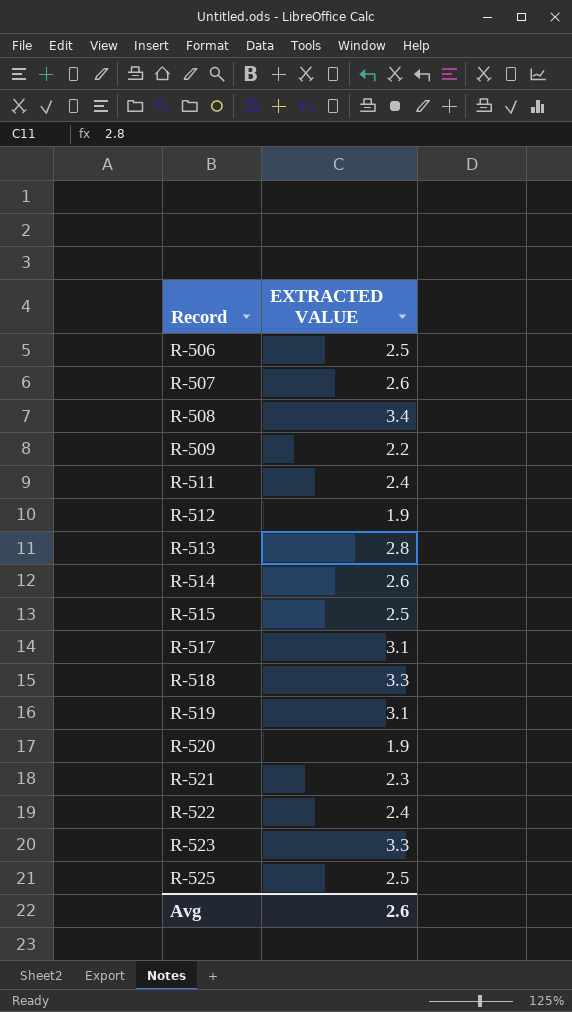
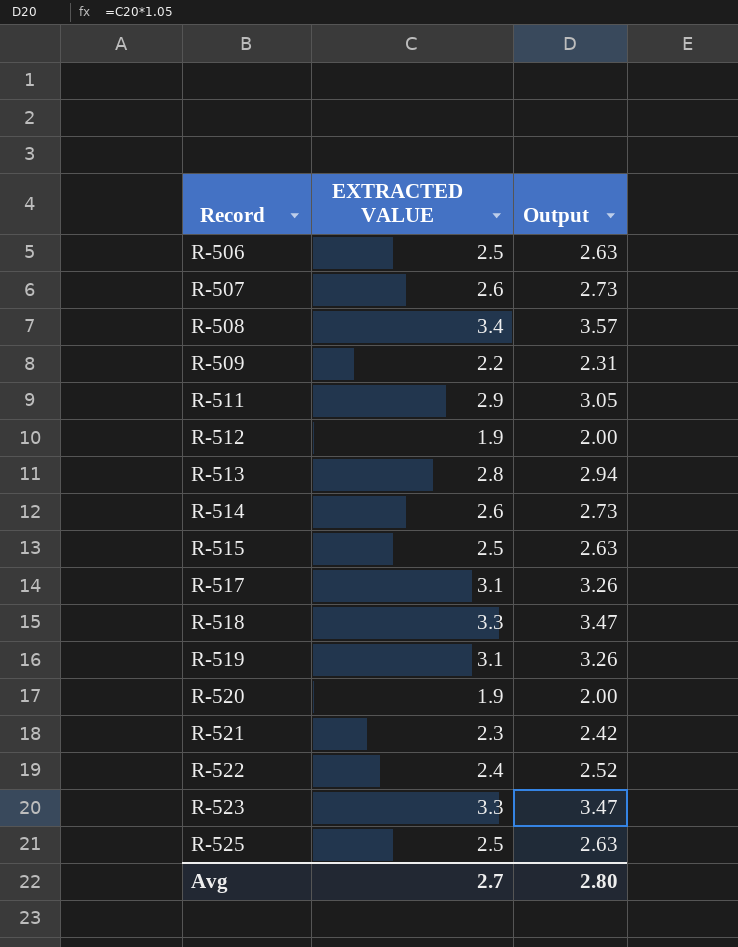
column Output | formula: none -> [EXTRACTED VALUE] * 1.05
R-511 | EXTRACTED VALUE: 2.4 -> 2.9
Avg | EXTRACTED VALUE: 2.6 -> 2.7

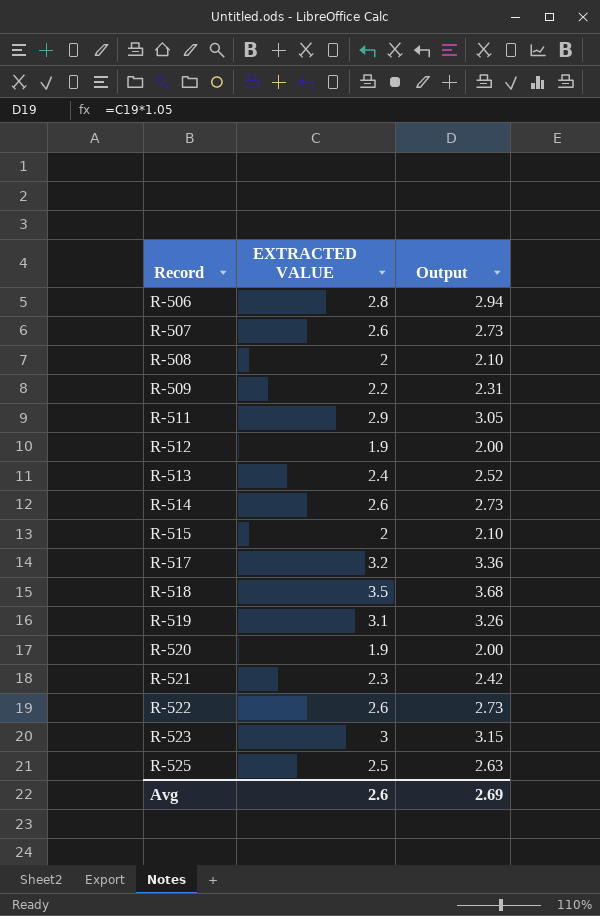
R-506 | EXTRACTED VALUE: 2.5 -> 2.8
R-506 | Output: 2.63 -> 2.94
R-508 | EXTRACTED VALUE: 3.4 -> 2
R-508 | Output: 3.57 -> 2.10
R-513 | EXTRACTED VALUE: 2.8 -> 2.4
R-513 | Output: 2.94 -> 2.52
R-515 | EXTRACTED VALUE: 2.5 -> 2
R-515 | Output: 2.63 -> 2.10
R-517 | EXTRACTED VALUE: 3.1 -> 3.2
R-517 | Output: 3.26 -> 3.36
R-518 | EXTRACTED VALUE: 3.3 -> 3.5
R-518 | Output: 3.47 -> 3.68
R-522 | EXTRACTED VALUE: 2.4 -> 2.6
R-522 | Output: 2.52 -> 2.73
R-523 | EXTRACTED VALUE: 3.3 -> 3
R-523 | Output: 3.47 -> 3.15
Avg | EXTRACTED VALUE: 2.7 -> 2.6
Avg | Output: 2.80 -> 2.69

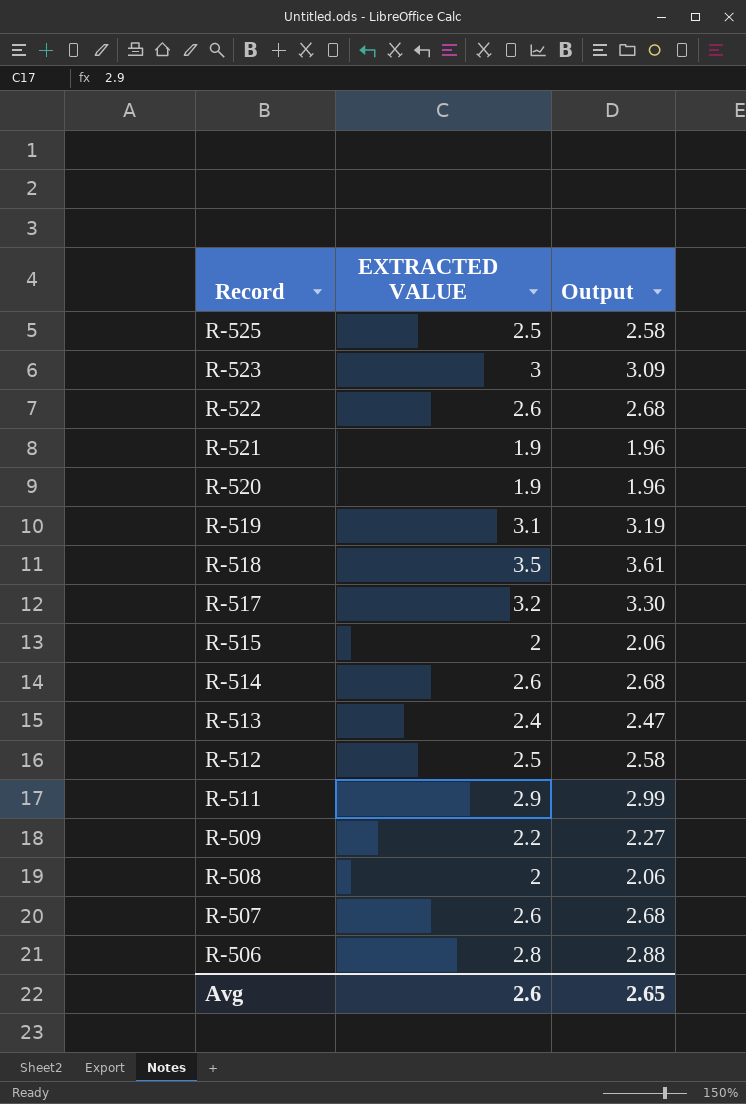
row order: Record ascending -> Record descending
column Output | formula: [EXTRACTED VALUE] * 1.05 -> [EXTRACTED VALUE] * 1.03
R-521 | EXTRACTED VALUE: 2.3 -> 1.9
R-512 | EXTRACTED VALUE: 1.9 -> 2.5
Avg | Output: 2.69 -> 2.65

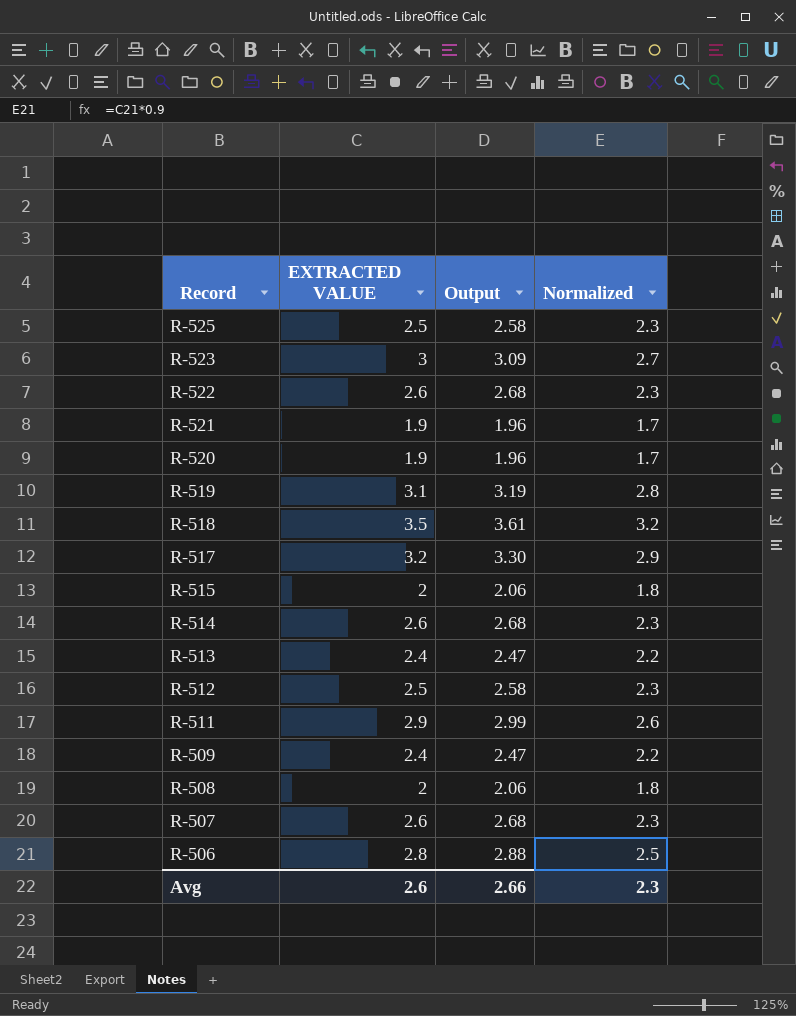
column Normalized | formula: none -> [EXTRACTED VALUE] * 0.9
R-509 | EXTRACTED VALUE: 2.2 -> 2.4
R-509 | Output: 2.27 -> 2.47
Avg | Output: 2.65 -> 2.66

